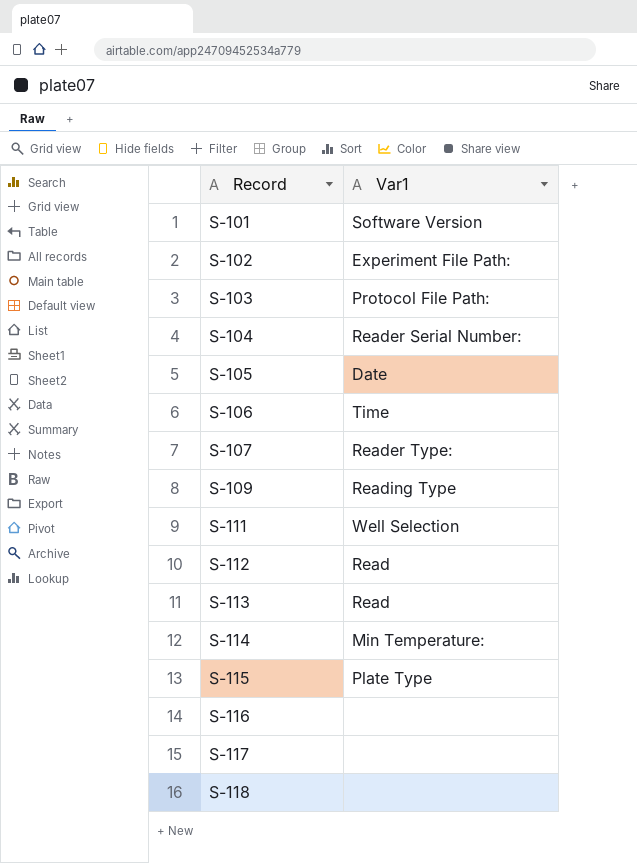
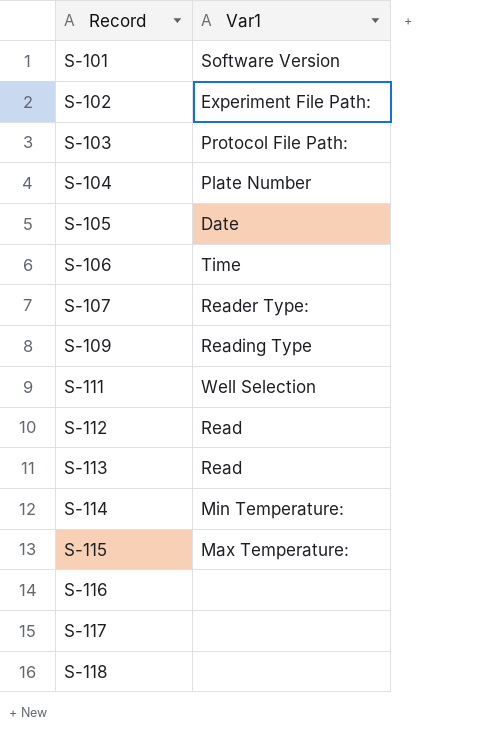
S-104 | Var1: Reader Serial Number: -> Plate Number
S-115 | Var1: Plate Type -> Max Temperature:

